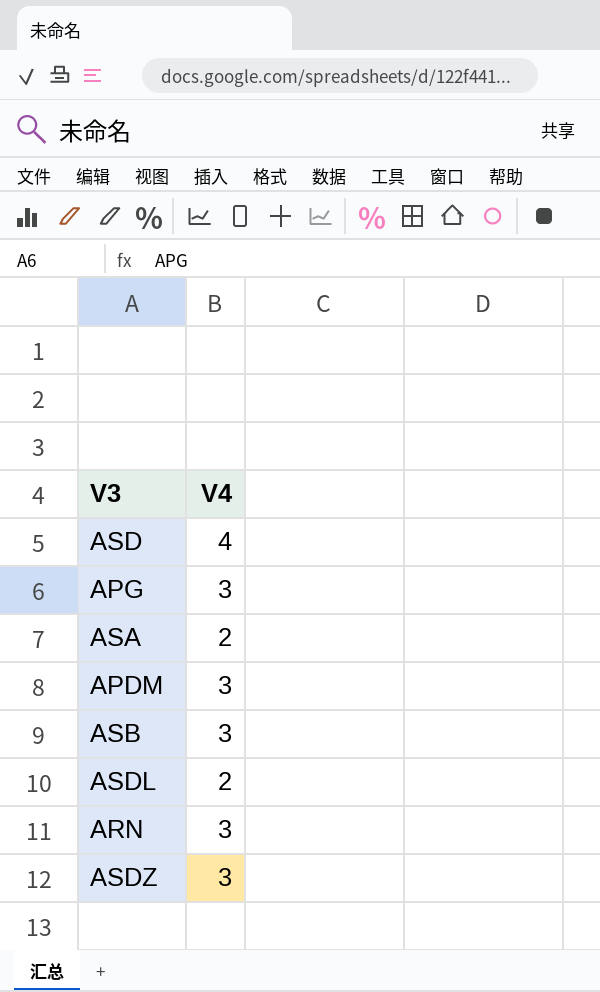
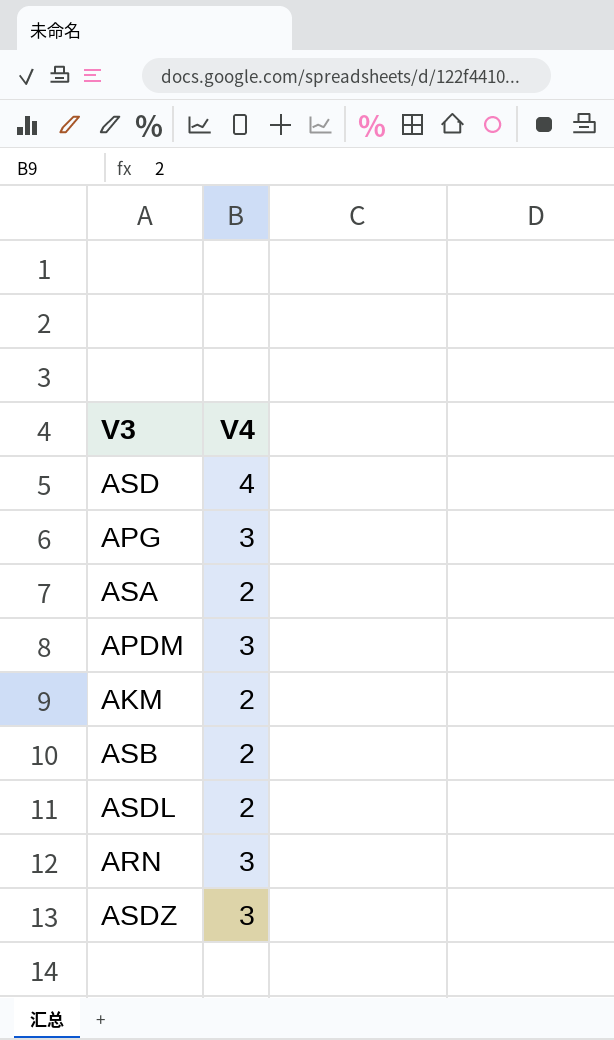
row AKM: none -> 2
ASB | V4: 3 -> 2

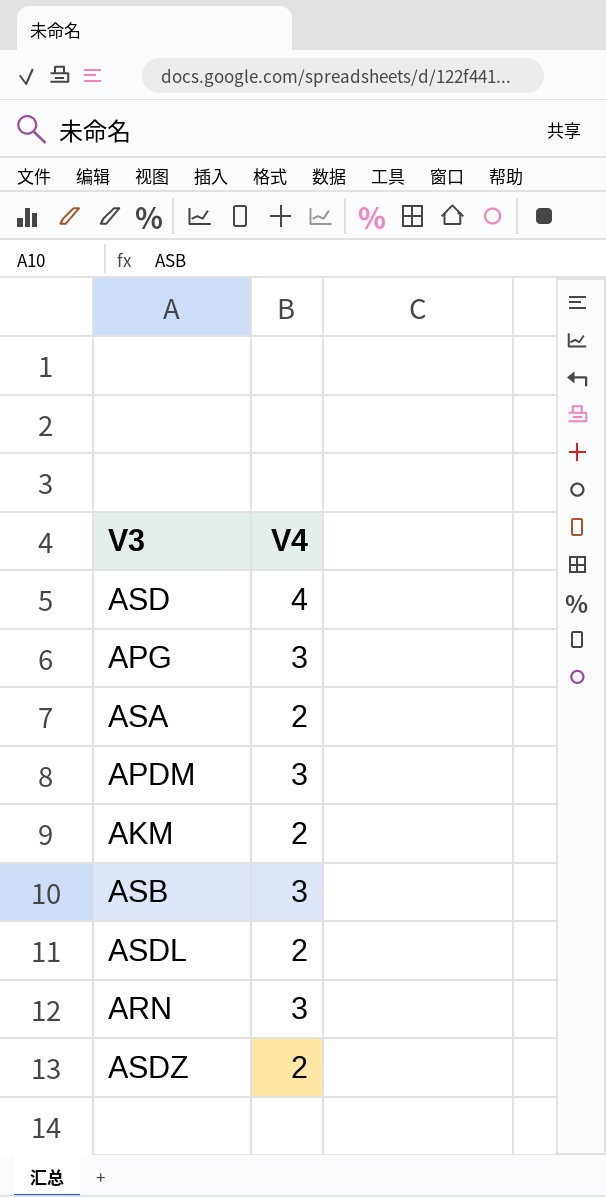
ASB | V4: 2 -> 3
ASDZ | V4: 3 -> 2

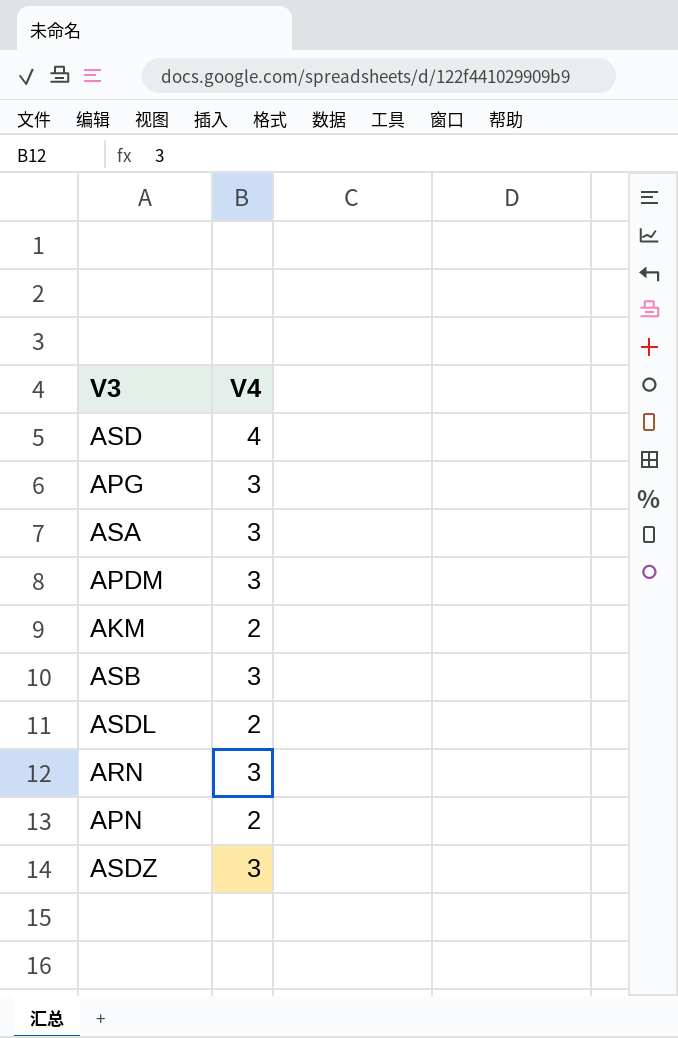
ASA | V4: 2 -> 3
row APN: none -> 2
ASDZ | V4: 2 -> 3

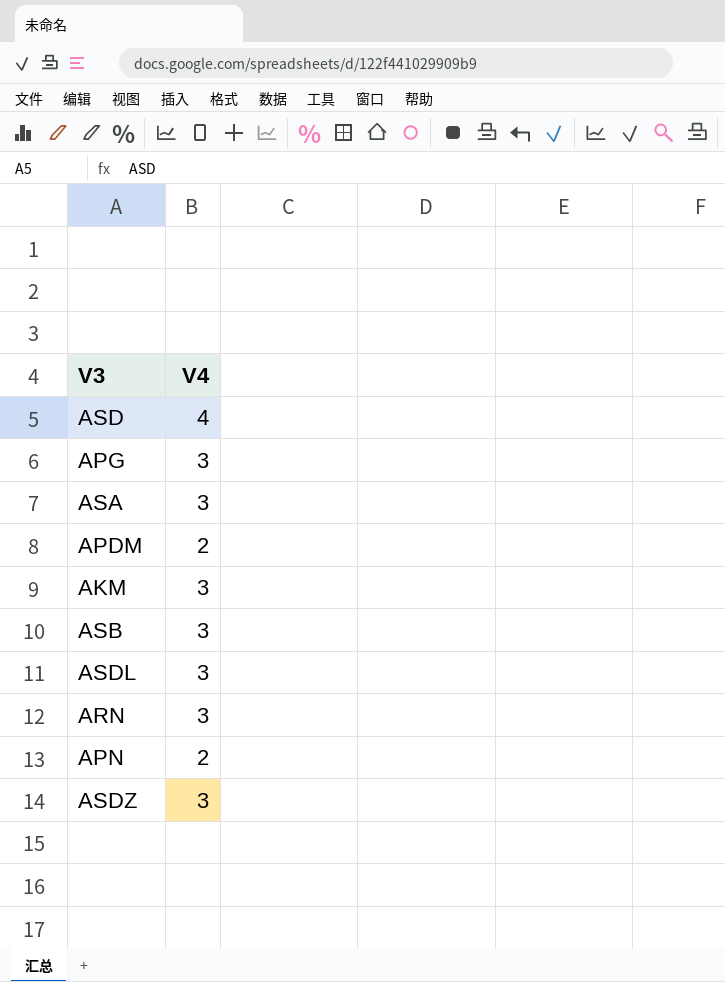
APDM | V4: 3 -> 2
AKM | V4: 2 -> 3
ASDL | V4: 2 -> 3

